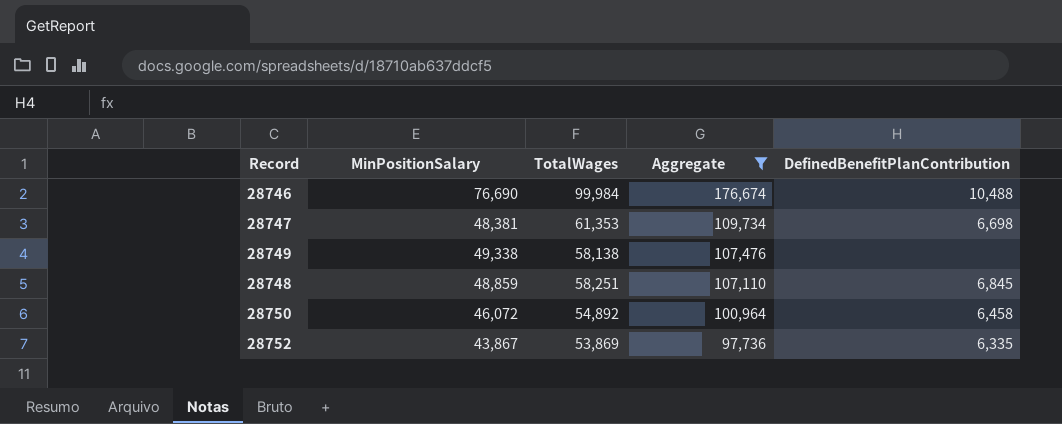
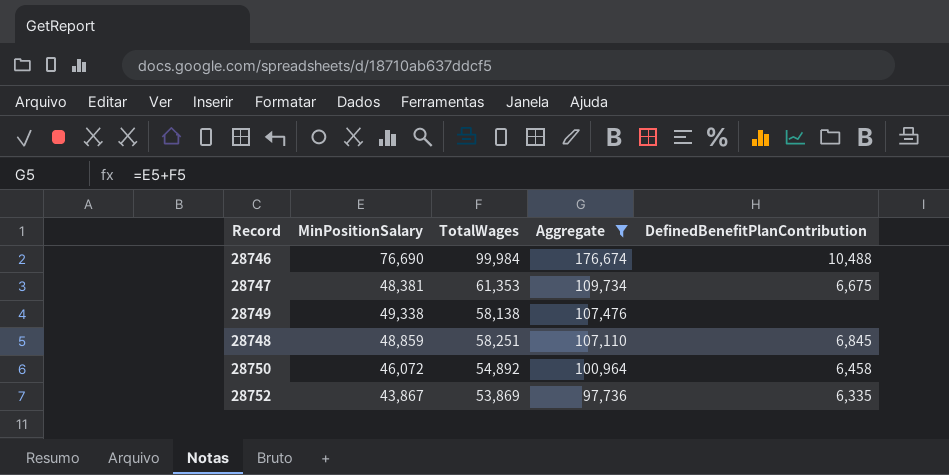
28747 | DefinedBenefitPlanContribution: 6,698 -> 6,675

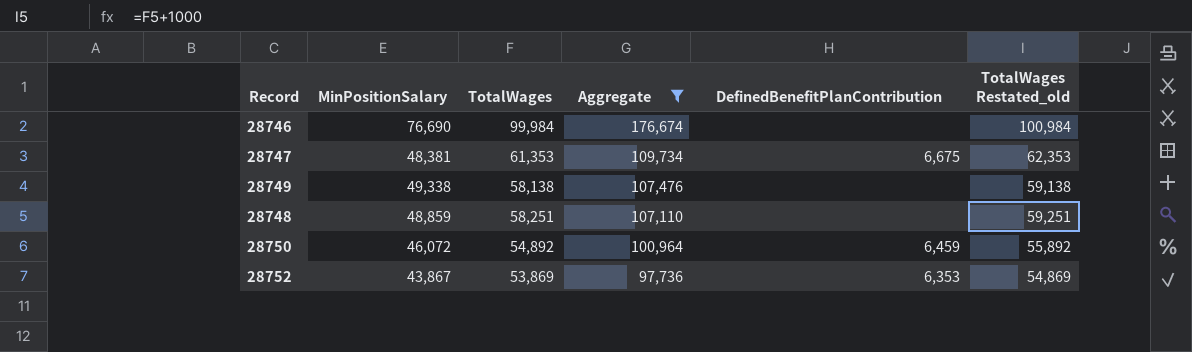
column TotalWages Restated_old | formula: none -> [TotalWages] + 1000
28746 | DefinedBenefitPlanContribution: 10,488 -> none
28748 | DefinedBenefitPlanContribution: 6,845 -> none
28750 | DefinedBenefitPlanContribution: 6,458 -> 6,459
28752 | DefinedBenefitPlanContribution: 6,335 -> 6,353

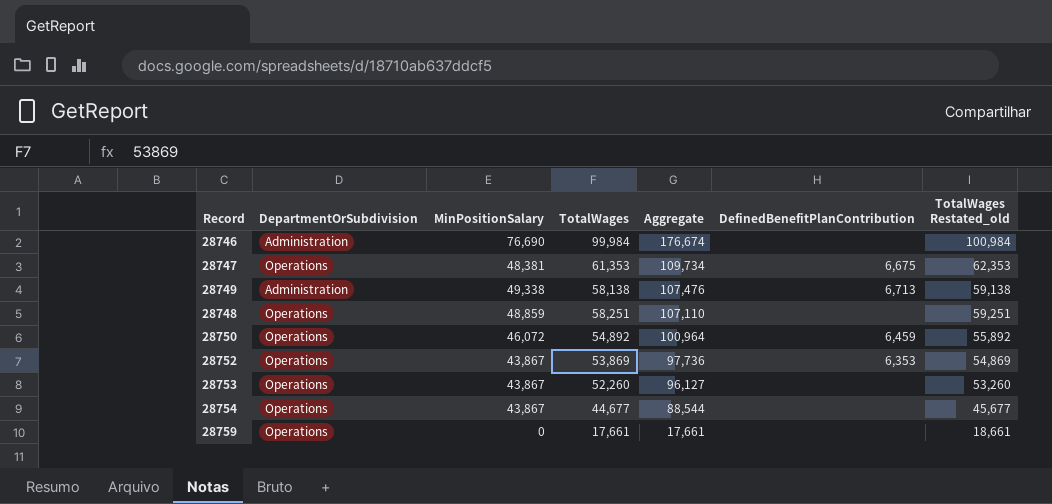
filter: Aggregate >= 97,736 -> none
column DepartmentOrSubdivision | position: none -> 2
28749 | DefinedBenefitPlanContribution: none -> 6,713

